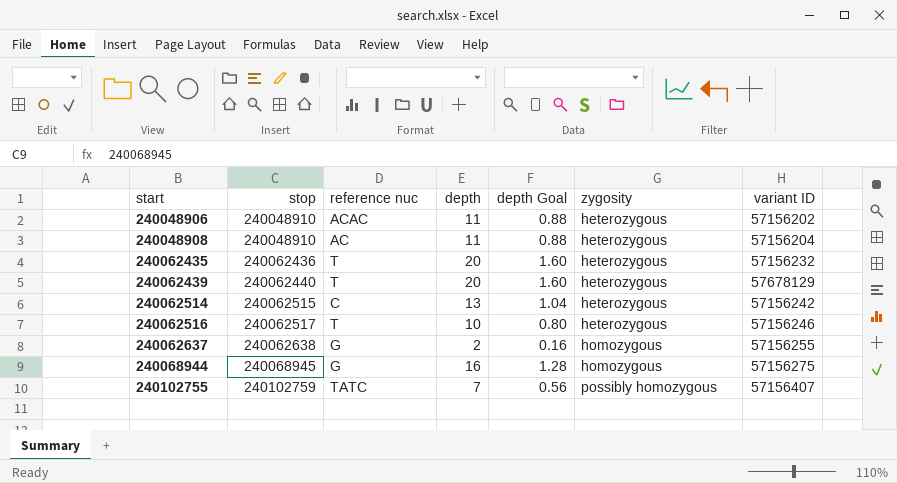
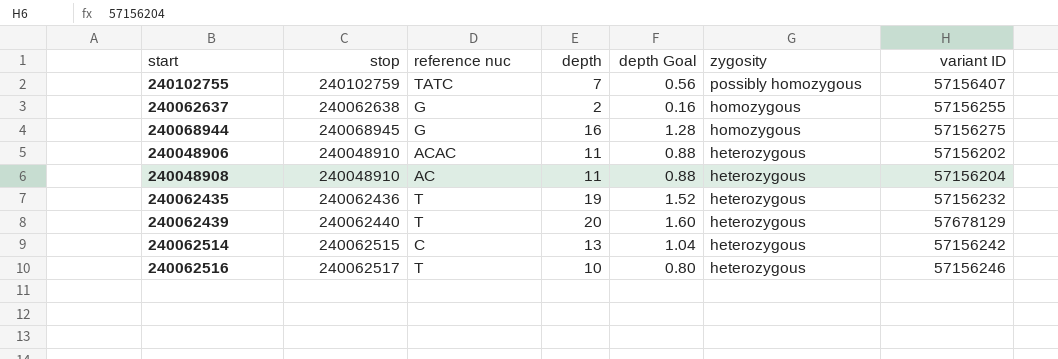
row order: start ascending -> zygosity descending
240062435 | depth: 20 -> 19
240062435 | depth Goal: 1.60 -> 1.52

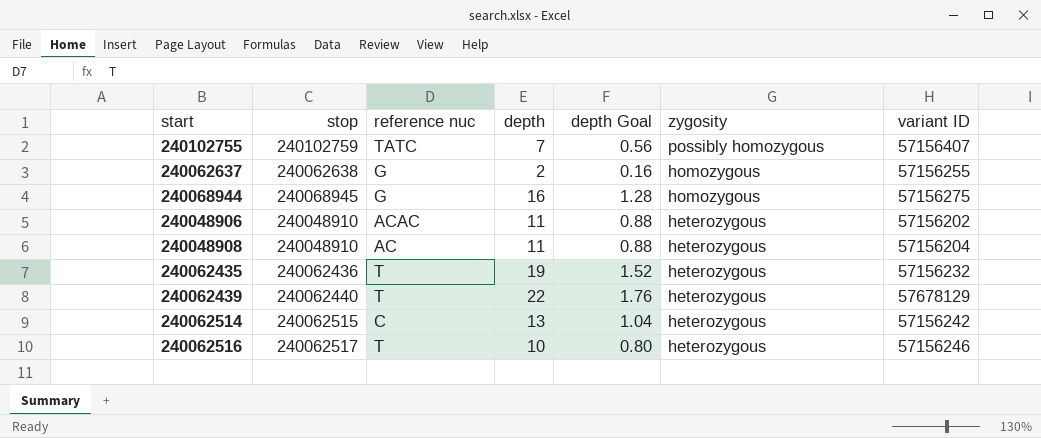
240062439 | depth: 20 -> 22
240062439 | depth Goal: 1.60 -> 1.76

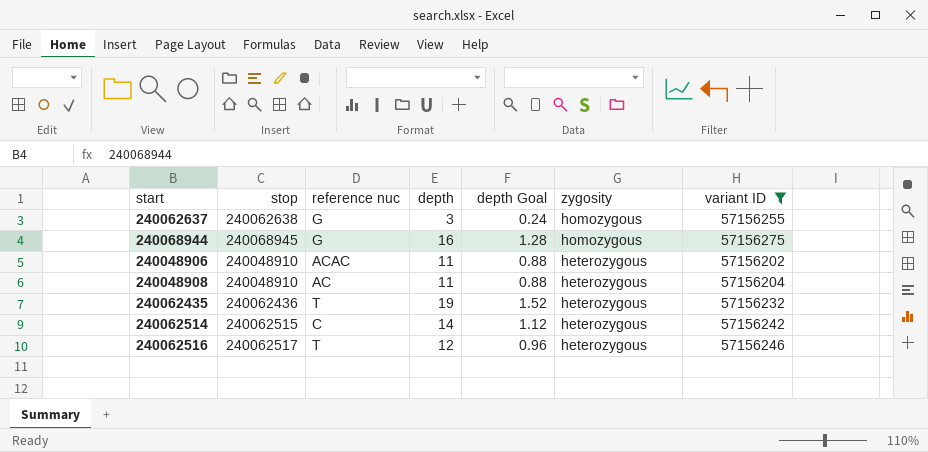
filter: none -> variant ID <= 57156275
240062637 | depth: 2 -> 3
240062637 | depth Goal: 0.16 -> 0.24
240062514 | depth: 13 -> 14
240062514 | depth Goal: 1.04 -> 1.12
240062516 | depth: 10 -> 12
240062516 | depth Goal: 0.80 -> 0.96

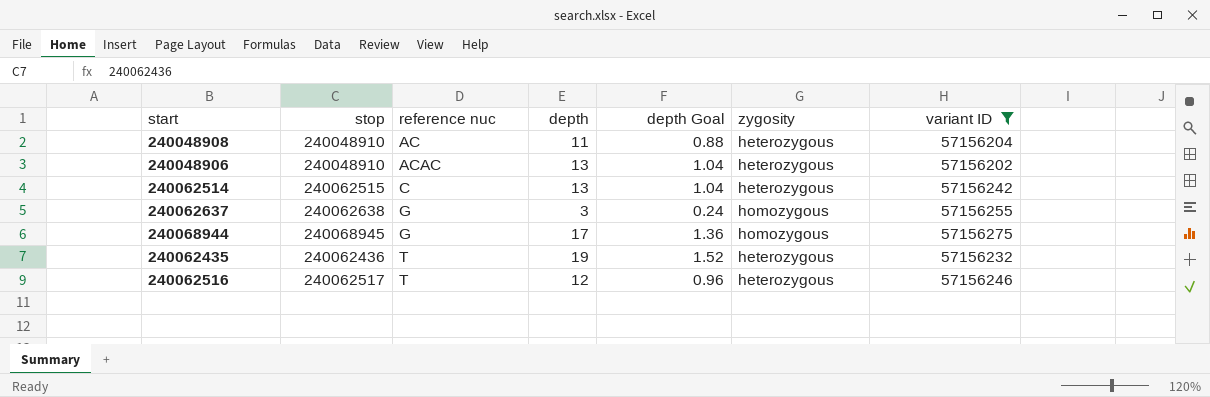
row order: zygosity descending -> reference nuc ascending
240048906 | depth: 11 -> 13
240048906 | depth Goal: 0.88 -> 1.04
240062514 | depth: 14 -> 13
240062514 | depth Goal: 1.12 -> 1.04
240068944 | depth: 16 -> 17
240068944 | depth Goal: 1.28 -> 1.36

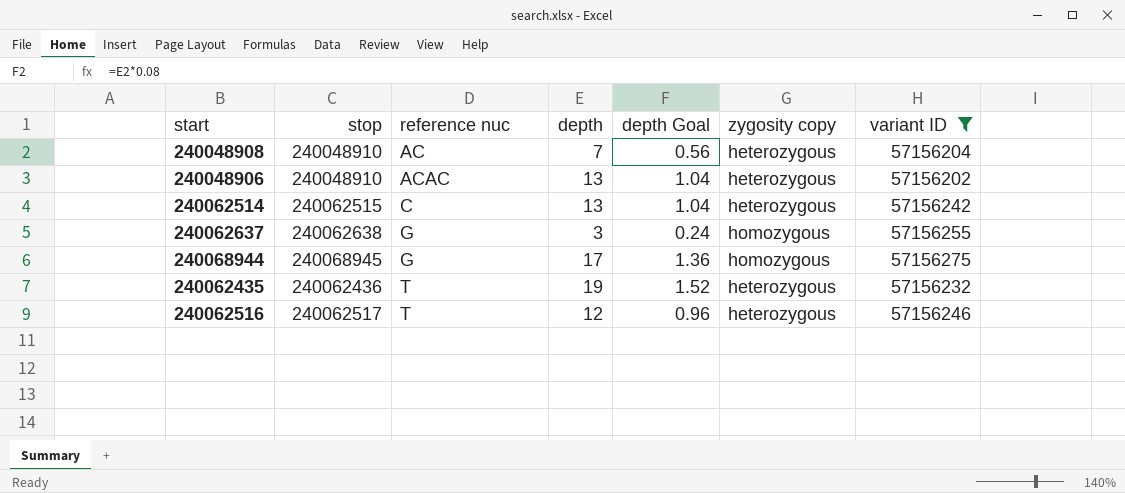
column name: zygosity -> zygosity copy
240048908 | depth: 11 -> 7
240048908 | depth Goal: 0.88 -> 0.56

